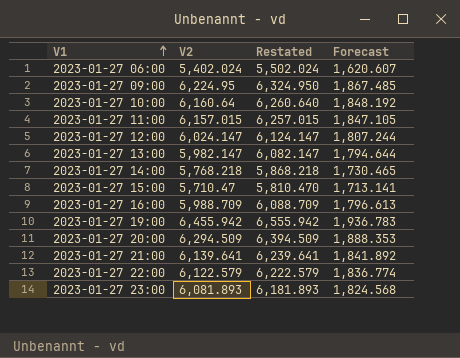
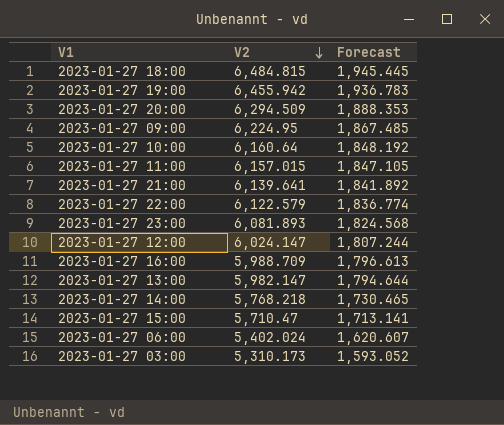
row order: V1 ascending -> V2 descending
column Restated | formula: [V2] + 100 -> none
row 2023-01-27 18:00: none -> 6,484.815 | 1,945.445
row 2023-01-27 03:00: none -> 5,310.173 | 1,593.052

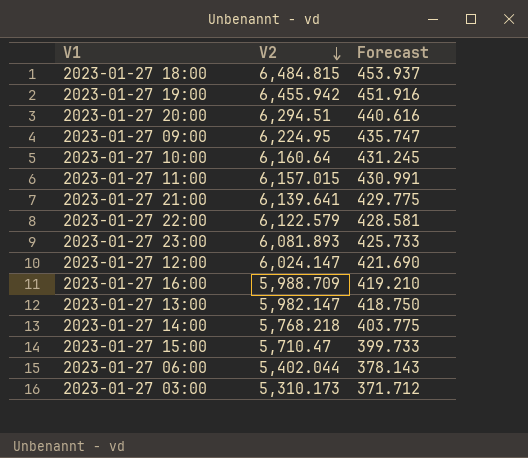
column Forecast | formula: [V2] * 0.3 -> [V2] * 0.07
2023-01-27 20:00 | V2: 6,294.509 -> 6,294.51
2023-01-27 06:00 | V2: 5,402.024 -> 5,402.044

